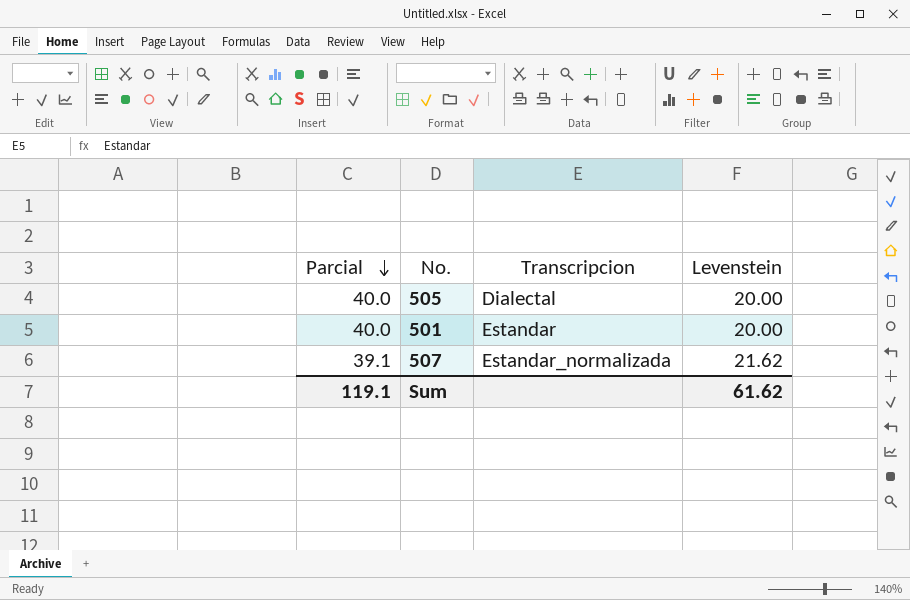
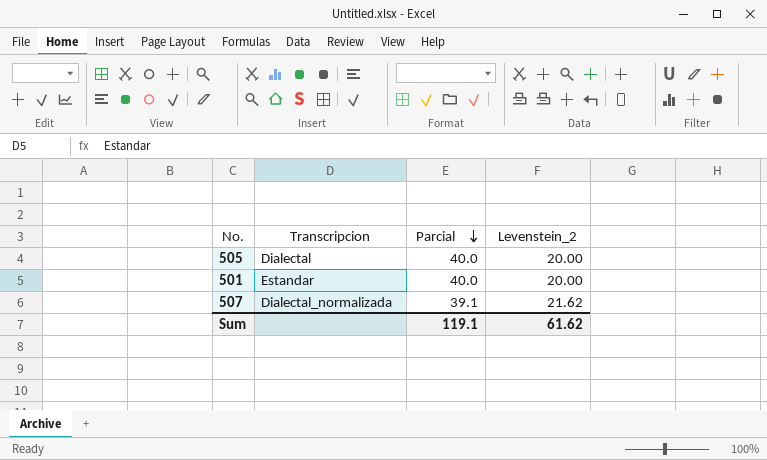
column Parcial | position: 1 -> 3
column name: Levenstein -> Levenstein_2
507 | Transcripcion: Estandar_normalizada -> Dialectal_normalizada

